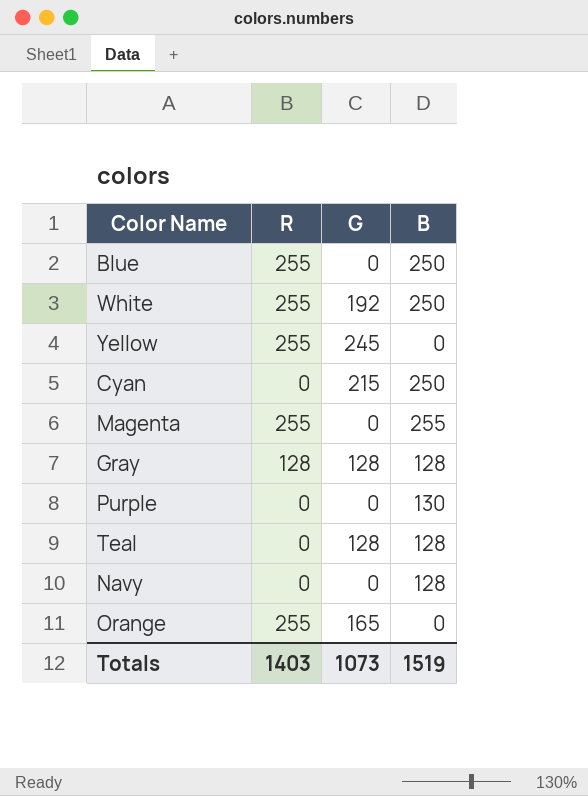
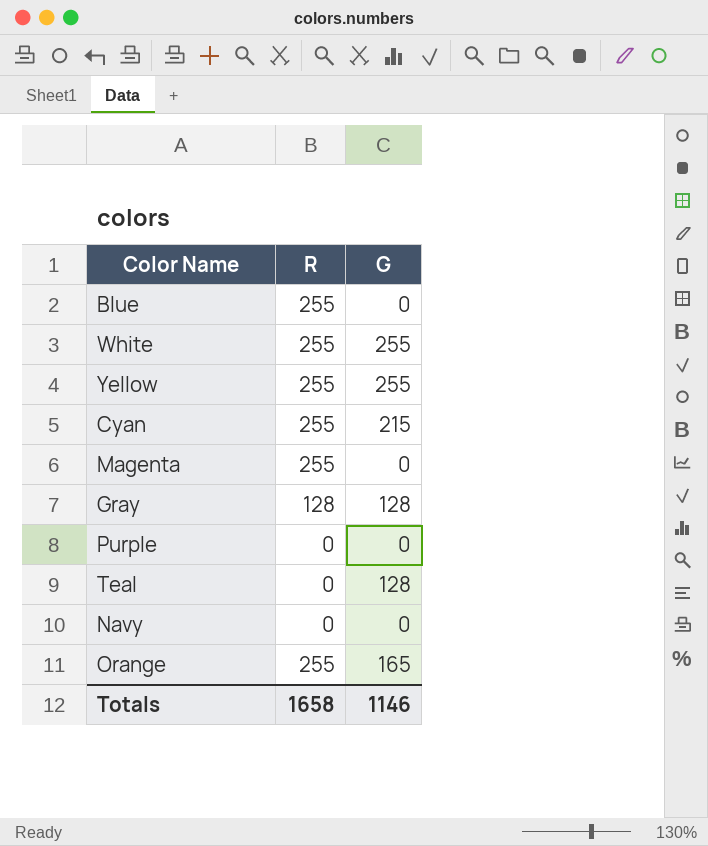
column B | position: 4 -> none
White | G: 192 -> 255
Yellow | G: 245 -> 255
Cyan | R: 0 -> 255
Totals | R: 1403 -> 1658
Totals | G: 1073 -> 1146

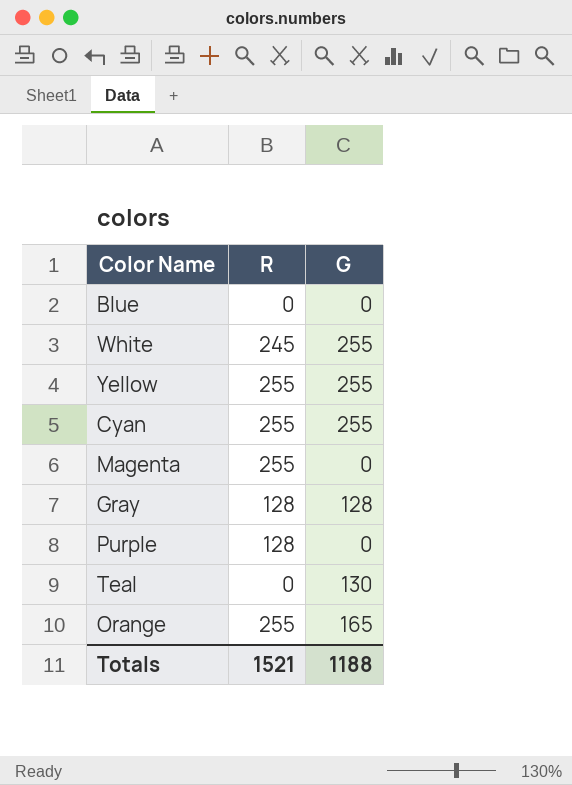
row Navy: 0 | 0 -> none
Blue | R: 255 -> 0
White | R: 255 -> 245
Cyan | G: 215 -> 255
Purple | R: 0 -> 128
Teal | G: 128 -> 130
Totals | R: 1658 -> 1521
Totals | G: 1146 -> 1188

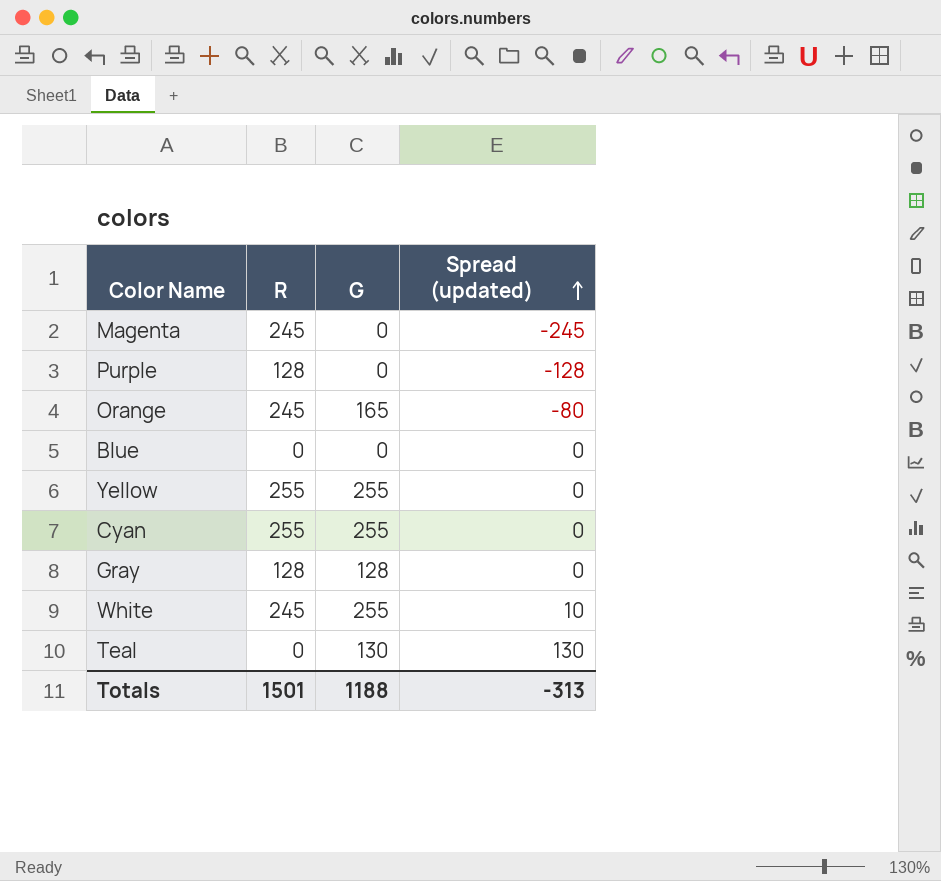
row order: none -> Spread (updated) ascending
column Spread (updated) | formula: none -> [G] - [R]
Magenta | R: 255 -> 245
Orange | R: 255 -> 245
Totals | R: 1521 -> 1501

